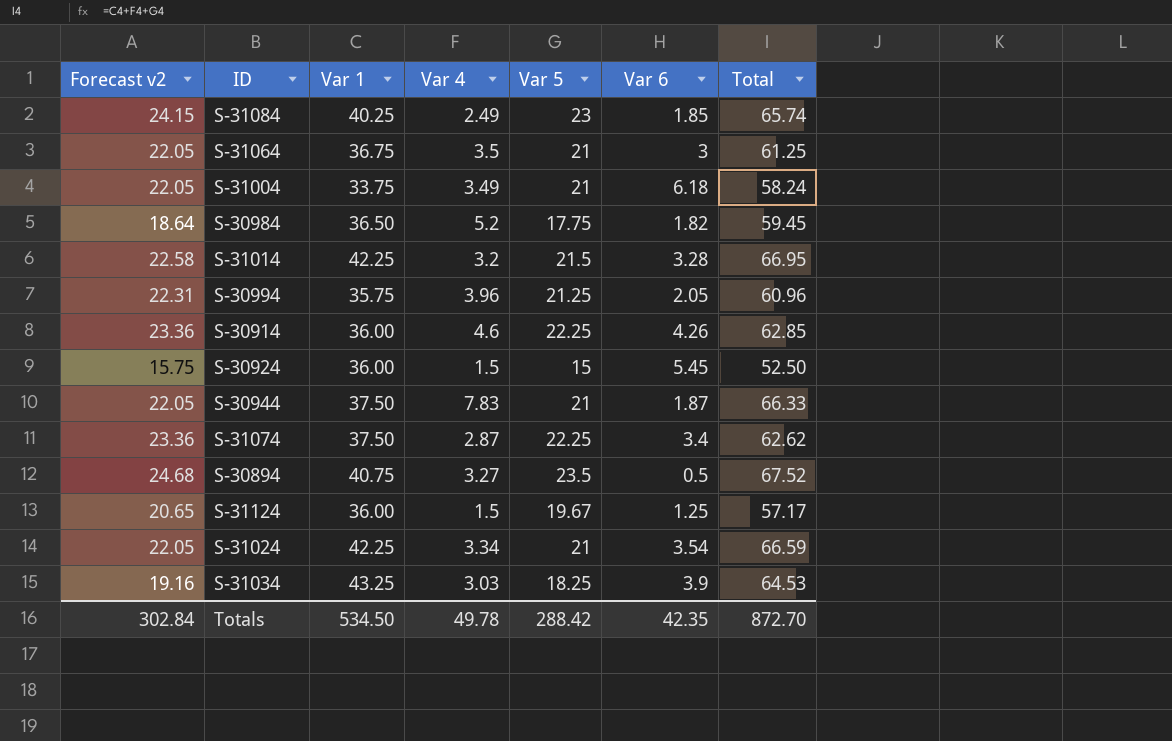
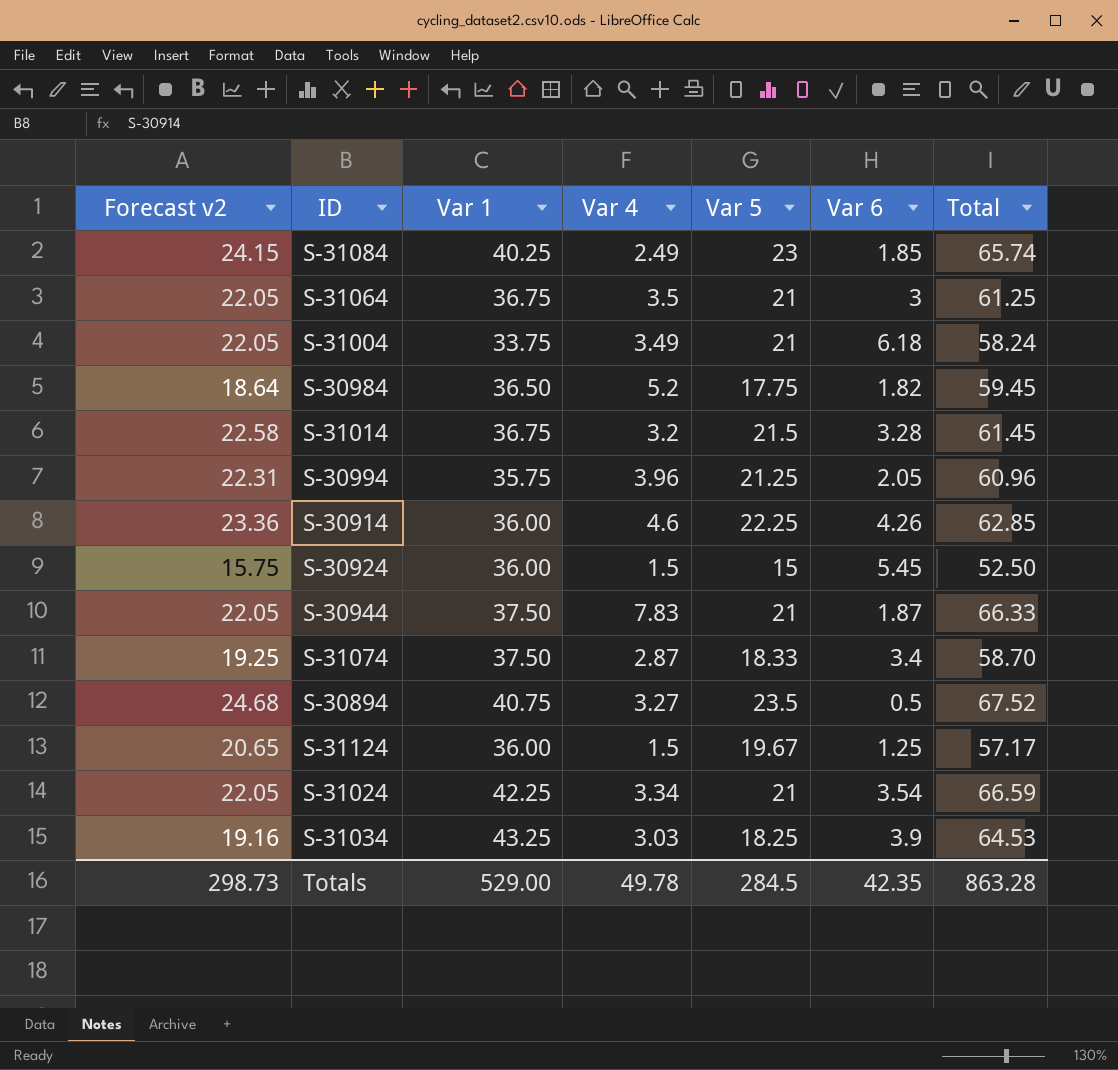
S-31014 | Var 1: 42.25 -> 36.75
S-31014 | Total: 66.95 -> 61.45
S-31074 | Forecast v2: 23.36 -> 19.25
S-31074 | Var 5: 22.25 -> 18.33
S-31074 | Total: 62.62 -> 58.70
Totals | Forecast v2: 302.84 -> 298.73
Totals | Var 1: 534.50 -> 529.00
Totals | Var 5: 288.42 -> 284.5
Totals | Total: 872.70 -> 863.28

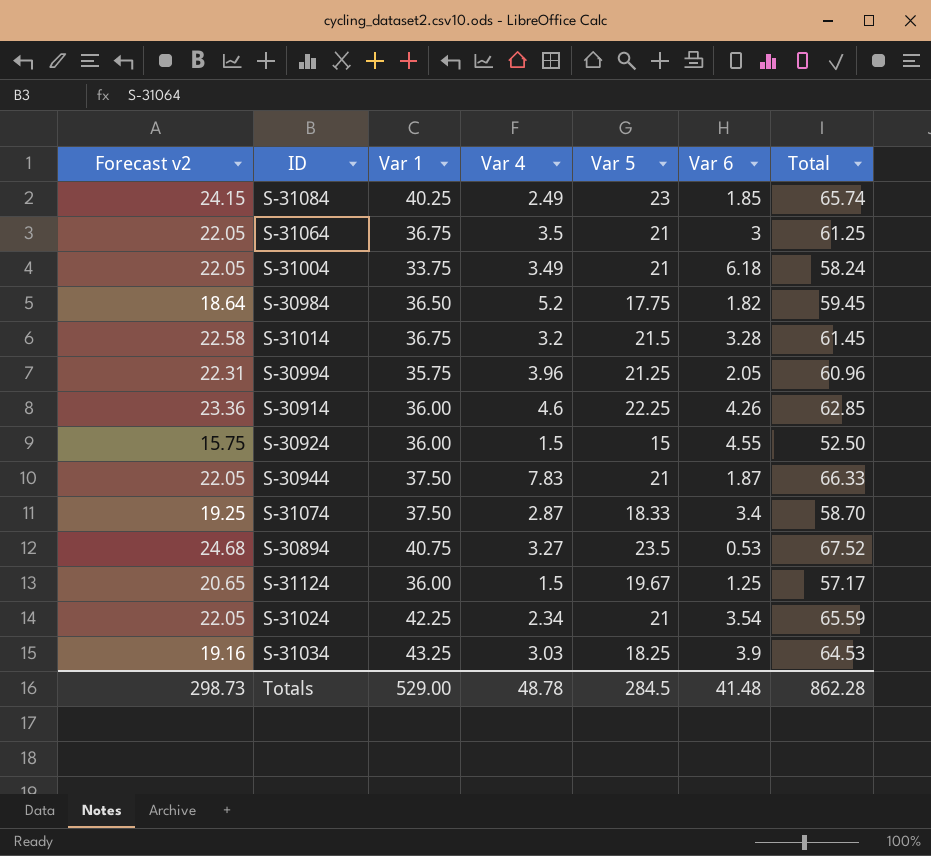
S-30924 | Var 6: 5.45 -> 4.55
S-30894 | Var 6: 0.5 -> 0.53
S-31024 | Var 4: 3.34 -> 2.34
S-31024 | Total: 66.59 -> 65.59
Totals | Var 4: 49.78 -> 48.78
Totals | Var 6: 42.35 -> 41.48
Totals | Total: 863.28 -> 862.28

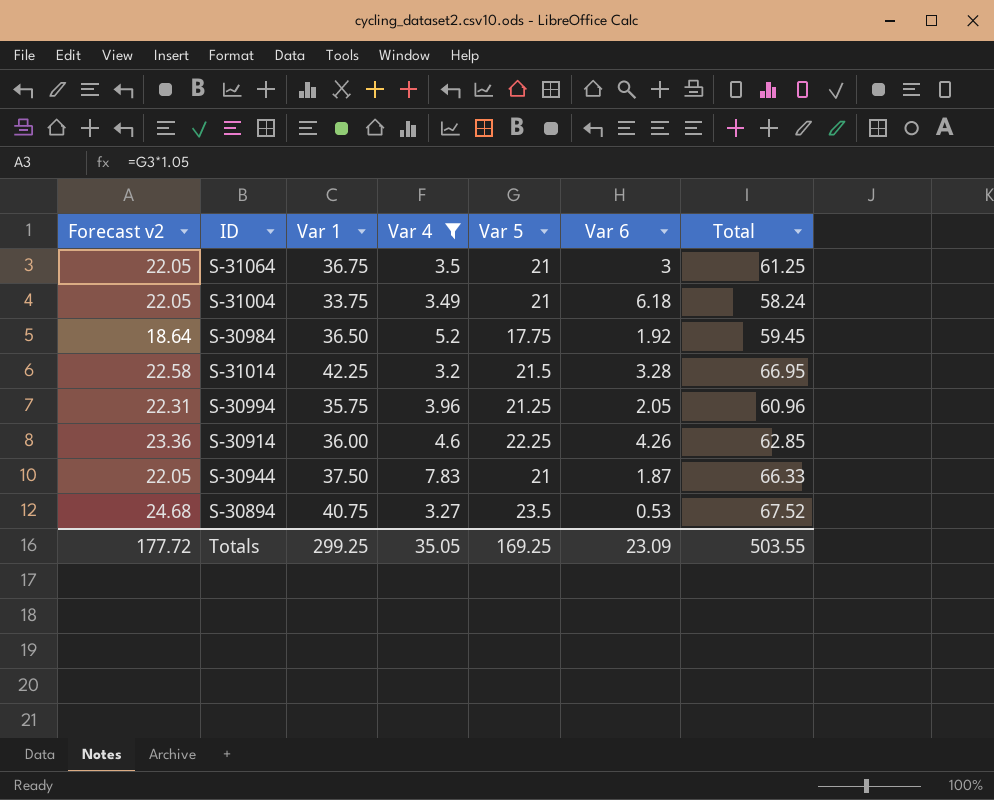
filter: none -> Var 4 >= 3.2
S-30984 | Var 6: 1.82 -> 1.92
S-31014 | Var 1: 36.75 -> 42.25
S-31014 | Total: 61.45 -> 66.95
Totals | Forecast v2: 298.73 -> 177.72
Totals | Var 1: 529.00 -> 299.25
Totals | Var 4: 48.78 -> 35.05
Totals | Var 5: 284.5 -> 169.25
Totals | Var 6: 41.48 -> 23.09
Totals | Total: 862.28 -> 503.55

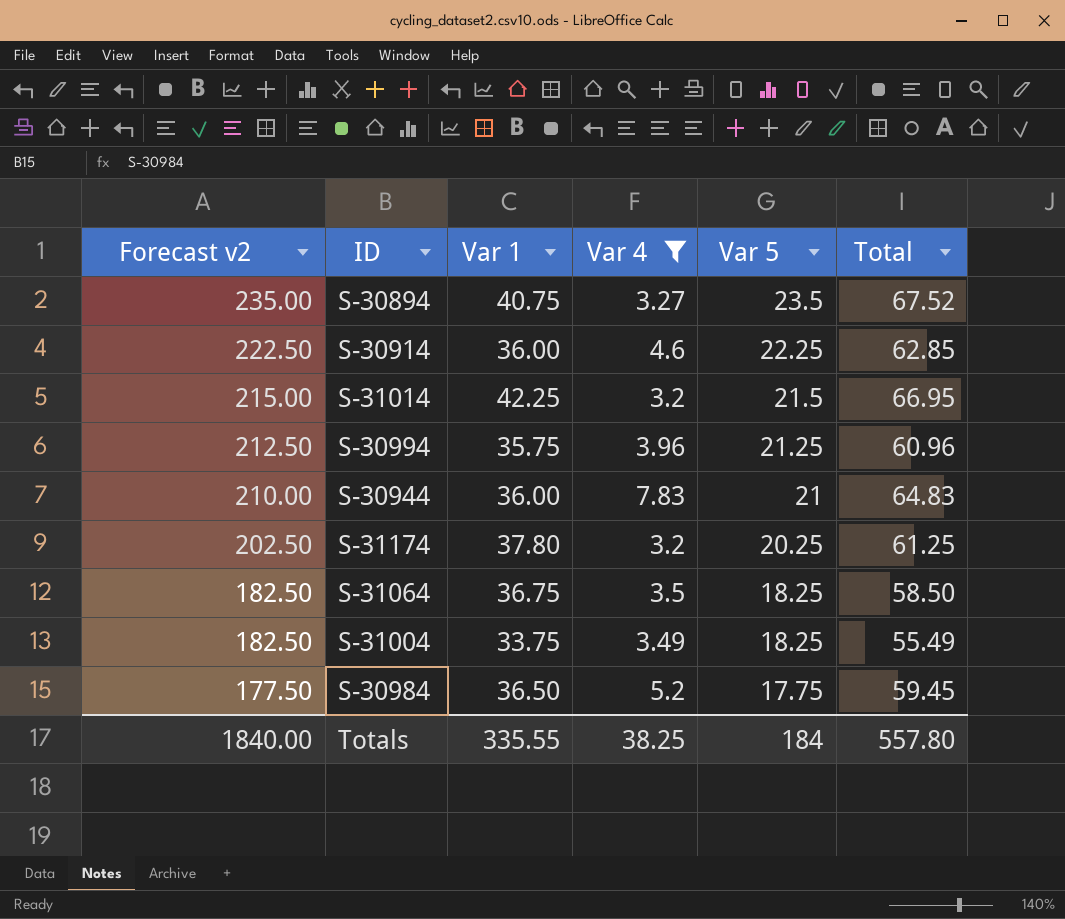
row order: none -> Forecast v2 descending
column Var 6 | position: 6 -> none
column Forecast v2 | formula: [Var 5] * 1.05 -> [Var 5] * 10
S-30944 | Var 1: 37.50 -> 36.00
S-30944 | Total: 66.33 -> 64.83
row S-31174: none -> 202.50 | 37.80 | 3.2 | 20.25 | 61.25
S-31064 | Var 5: 21 -> 18.25
S-31064 | Total: 61.25 -> 58.50
S-31004 | Var 5: 21 -> 18.25
S-31004 | Total: 58.24 -> 55.49
Totals | Forecast v2: 177.72 -> 1840.00
Totals | Var 1: 299.25 -> 335.55
Totals | Var 4: 35.05 -> 38.25
Totals | Var 5: 169.25 -> 184
Totals | Total: 503.55 -> 557.80

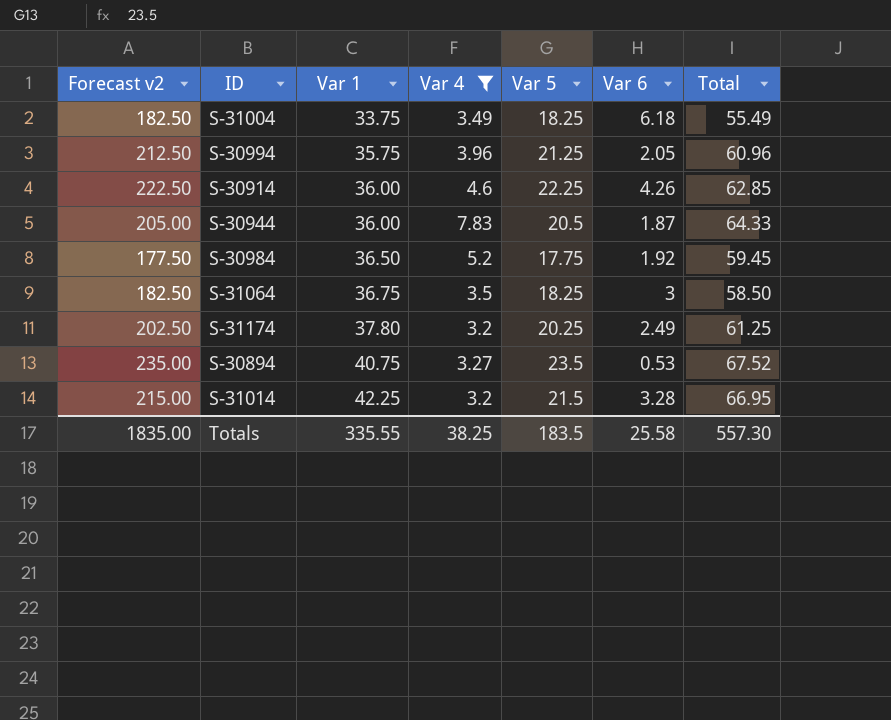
row order: Forecast v2 descending -> Var 1 ascending
column Var 6 | position: none -> 6
S-30944 | Forecast v2: 210.00 -> 205.00
S-30944 | Var 5: 21 -> 20.5
S-30944 | Total: 64.83 -> 64.33
Totals | Forecast v2: 1840.00 -> 1835.00
Totals | Var 5: 184 -> 183.5
Totals | Total: 557.80 -> 557.30

